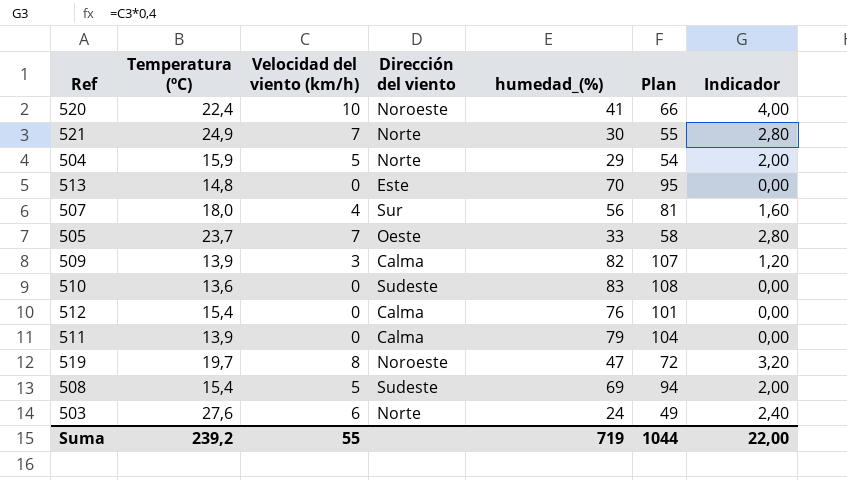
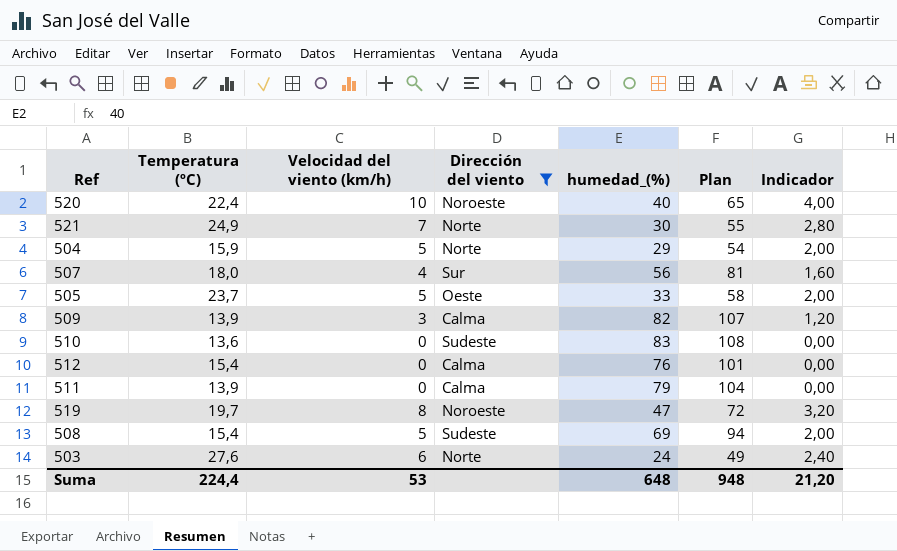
filter: none -> Dirección del viento != Este
520 | humedad_(%): 41 -> 40
520 | Plan: 66 -> 65
505 | Velocidad del viento (km/h): 7 -> 5
505 | Indicador: 2,80 -> 2,00
Suma | Temperatura (ºC): 239,2 -> 224,4
Suma | Velocidad del viento (km/h): 55 -> 53
Suma | humedad_(%): 719 -> 648
Suma | Plan: 1044 -> 948
Suma | Indicador: 22,00 -> 21,20

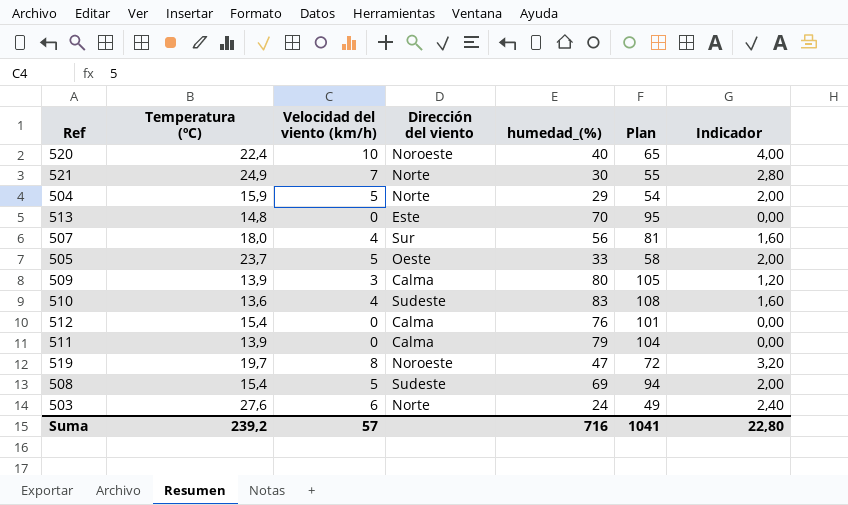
filter: Dirección del viento != Este -> none
509 | humedad_(%): 82 -> 80
509 | Plan: 107 -> 105
510 | Velocidad del viento (km/h): 0 -> 4
510 | Indicador: 0,00 -> 1,60
Suma | Temperatura (ºC): 224,4 -> 239,2
Suma | Velocidad del viento (km/h): 53 -> 57
Suma | humedad_(%): 648 -> 716
Suma | Plan: 948 -> 1041
Suma | Indicador: 21,20 -> 22,80

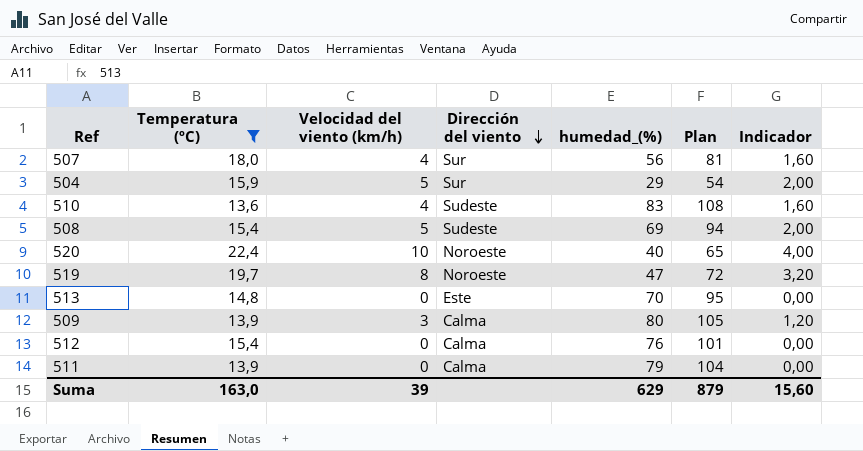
filter: none -> Temperatura (ºC) <= 22,4
row order: none -> Dirección del viento descending
504 | Dirección del viento: Norte -> Sur
Suma | Temperatura (ºC): 239,2 -> 163,0
Suma | Velocidad del viento (km/h): 57 -> 39
Suma | humedad_(%): 716 -> 629
Suma | Plan: 1041 -> 879
Suma | Indicador: 22,80 -> 15,60

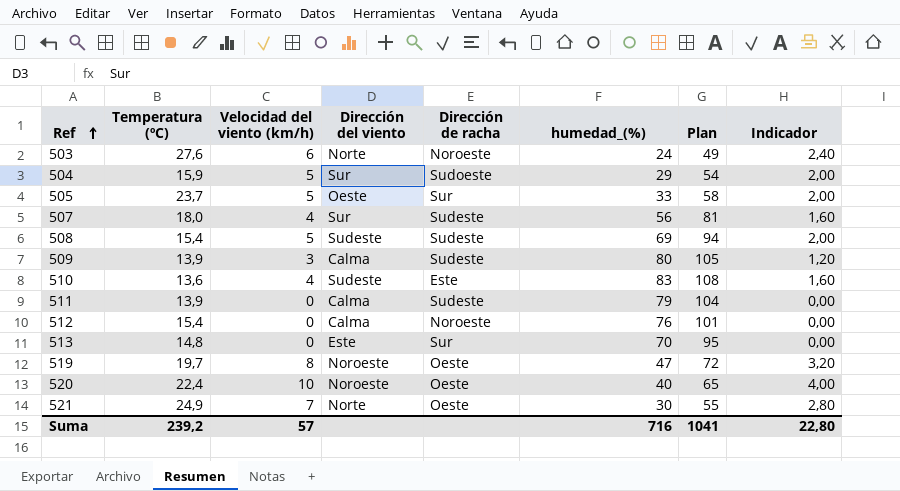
filter: Temperatura (ºC) <= 22,4 -> none
row order: Dirección del viento descending -> Ref ascending
column Dirección de racha | position: none -> 5
Suma | Temperatura (ºC): 163,0 -> 239,2
Suma | Velocidad del viento (km/h): 39 -> 57
Suma | humedad_(%): 629 -> 716
Suma | Plan: 879 -> 1041
Suma | Indicador: 15,60 -> 22,80

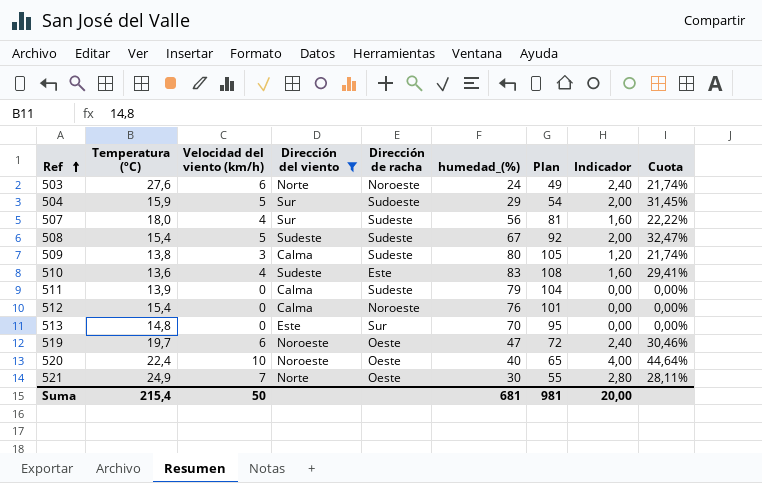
filter: none -> Dirección del viento != Oeste
column Cuota | formula: none -> [Velocidad del viento (km/h)] / [Temperatura (ºC)]
508 | humedad_(%): 69 -> 67
508 | Plan: 94 -> 92
509 | Temperatura (ºC): 13,9 -> 13,8
519 | Velocidad del viento (km/h): 8 -> 6
519 | Indicador: 3,20 -> 2,40
Suma | Temperatura (ºC): 239,2 -> 215,4
Suma | Velocidad del viento (km/h): 57 -> 50
Suma | humedad_(%): 716 -> 681
Suma | Plan: 1041 -> 981
Suma | Indicador: 22,80 -> 20,00

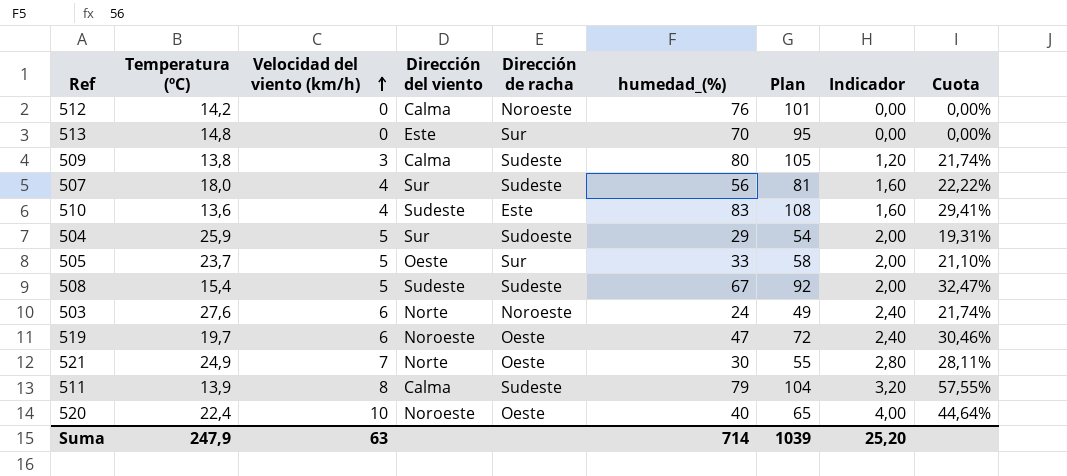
filter: Dirección del viento != Oeste -> none
row order: Ref ascending -> Velocidad del viento (km/h) ascending
512 | Temperatura (ºC): 15,4 -> 14,2
504 | Temperatura (ºC): 15,9 -> 25,9
504 | Cuota: 31,45% -> 19,31%
511 | Velocidad del viento (km/h): 0 -> 8
511 | Indicador: 0,00 -> 3,20
511 | Cuota: 0,00% -> 57,55%
Suma | Temperatura (ºC): 215,4 -> 247,9
Suma | Velocidad del viento (km/h): 50 -> 63
Suma | humedad_(%): 681 -> 714
Suma | Plan: 981 -> 1039
Suma | Indicador: 20,00 -> 25,20

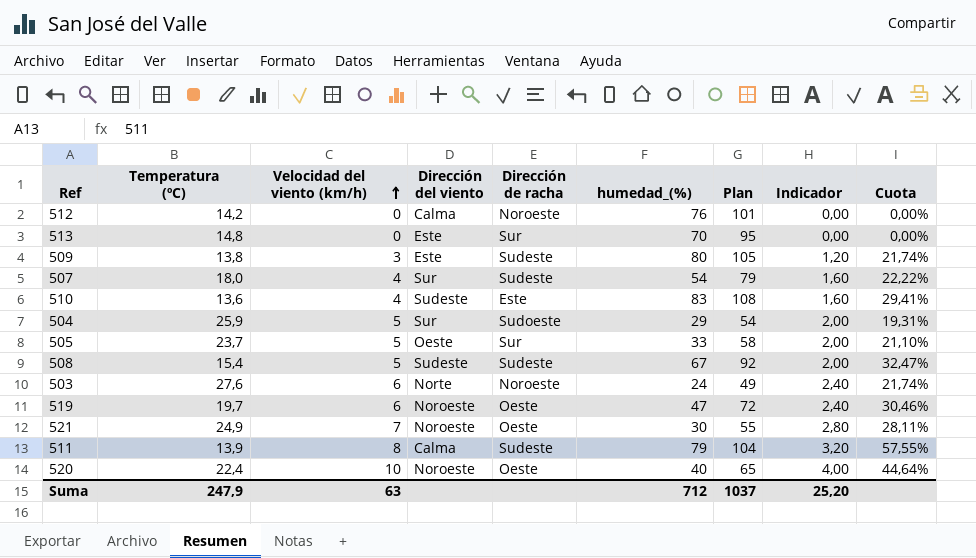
509 | Dirección del viento: Calma -> Este
507 | humedad_(%): 56 -> 54
507 | Plan: 81 -> 79
521 | Dirección del viento: Norte -> Noroeste
Suma | humedad_(%): 714 -> 712
Suma | Plan: 1039 -> 1037

